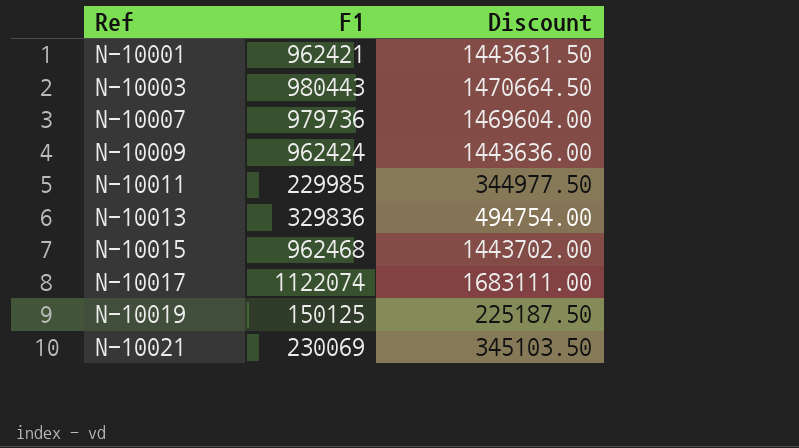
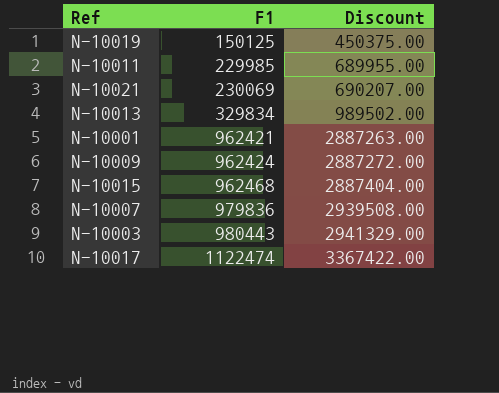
row order: Ref ascending -> F1 ascending
column Discount | formula: [F1] * 1.5 -> [F1] * 3
N-10013 | F1: 329836 -> 329834
N-10007 | F1: 979736 -> 979836
N-10017 | F1: 1122074 -> 1122474

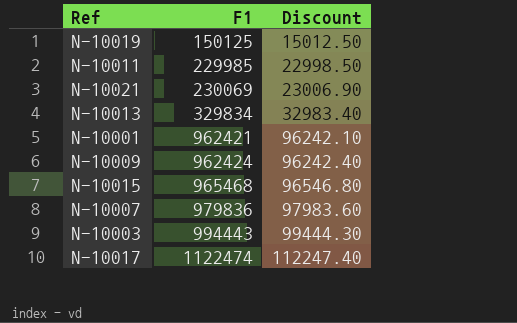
column Discount | formula: [F1] * 3 -> [F1] * 0.1
N-10015 | F1: 962468 -> 965468
N-10003 | F1: 980443 -> 994443

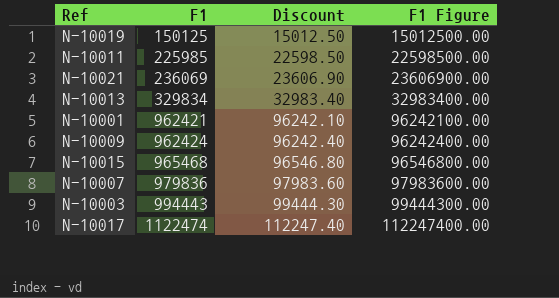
column F1 Figure | formula: none -> [F1] * 100
N-10011 | F1: 229985 -> 225985
N-10011 | Discount: 22998.50 -> 22598.50
N-10021 | F1: 230069 -> 236069
N-10021 | Discount: 23006.90 -> 23606.90

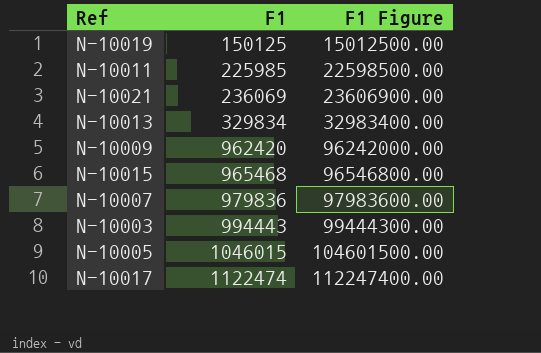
column Discount | formula: [F1] * 0.1 -> none
row N-10001: 962421 | 96242.10 | 96242100.00 -> none
N-10009 | F1: 962424 -> 962420
N-10009 | F1 Figure: 96242400.00 -> 96242000.00
row N-10005: none -> 1046015 | 104601500.00

